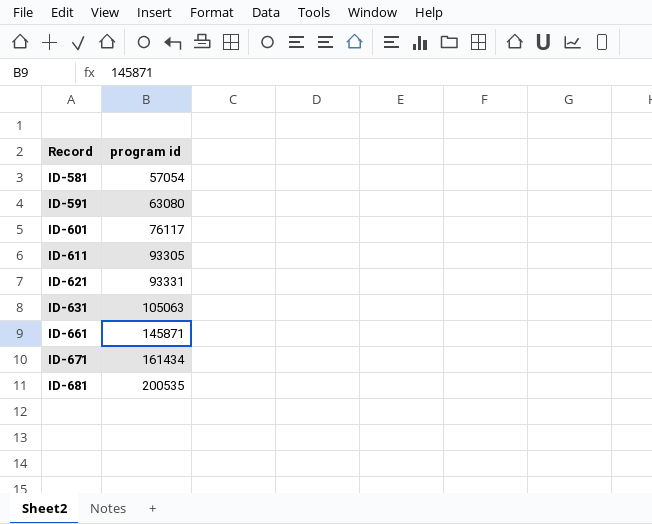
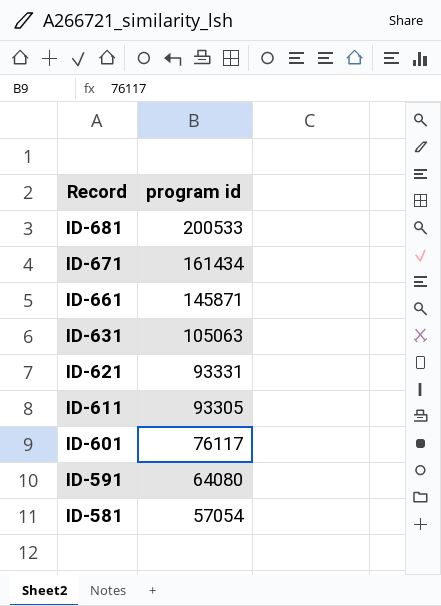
row order: Record ascending -> Record descending
ID-681 | program id: 200535 -> 200533
ID-591 | program id: 63080 -> 64080

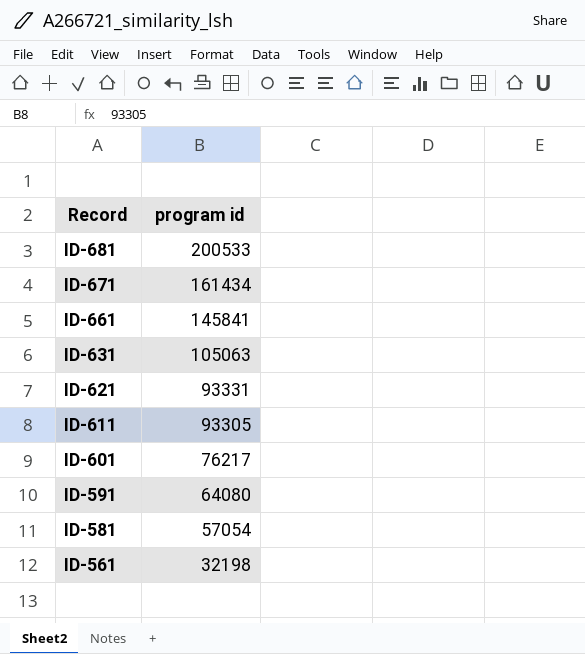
ID-661 | program id: 145871 -> 145841
ID-601 | program id: 76117 -> 76217
row ID-561: none -> 32198

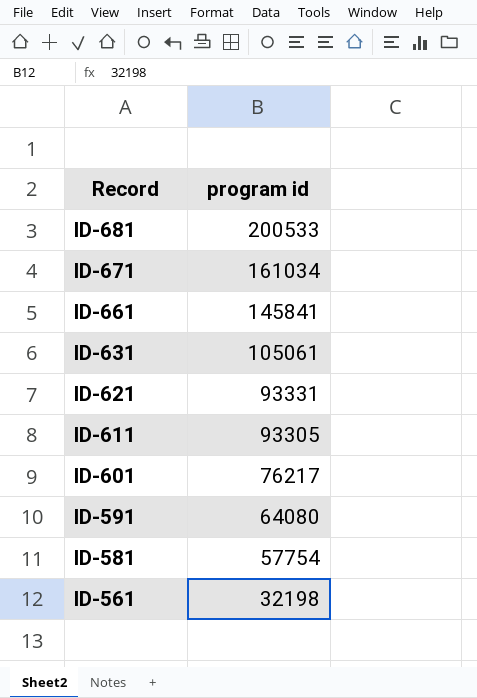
ID-671 | program id: 161434 -> 161034
ID-631 | program id: 105063 -> 105061
ID-581 | program id: 57054 -> 57754

